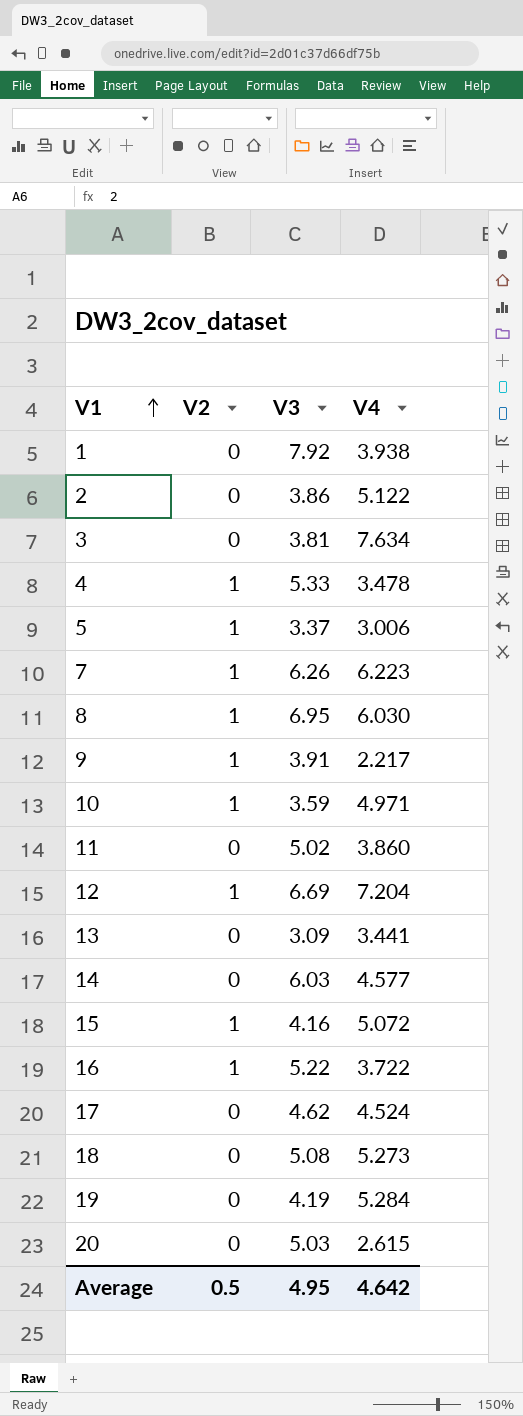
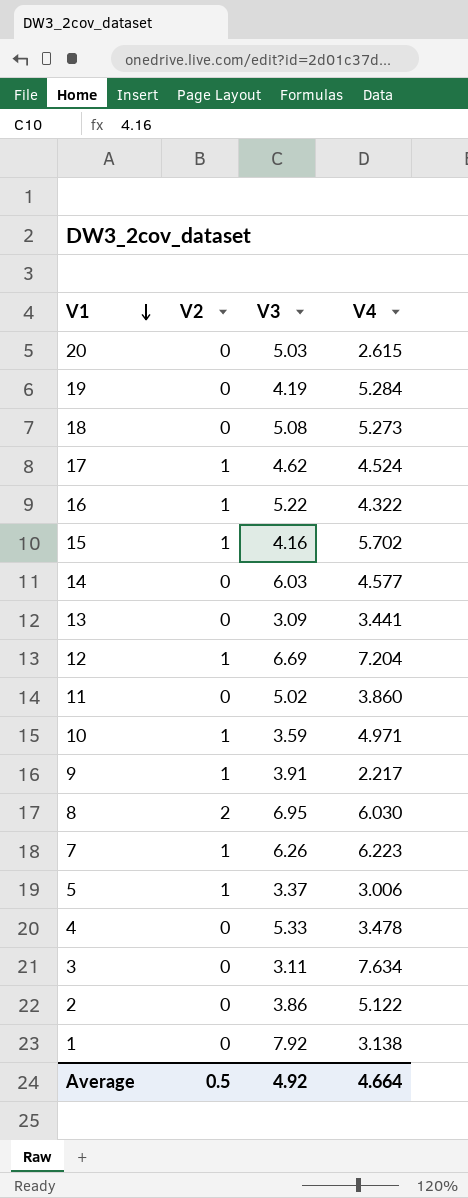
row order: V1 ascending -> V1 descending
17 | V2: 0 -> 1
16 | V4: 3.722 -> 4.322
15 | V4: 5.072 -> 5.702
8 | V2: 1 -> 2
4 | V2: 1 -> 0
3 | V3: 3.81 -> 3.11
1 | V4: 3.938 -> 3.138
Average | V3: 4.95 -> 4.92
Average | V4: 4.642 -> 4.664

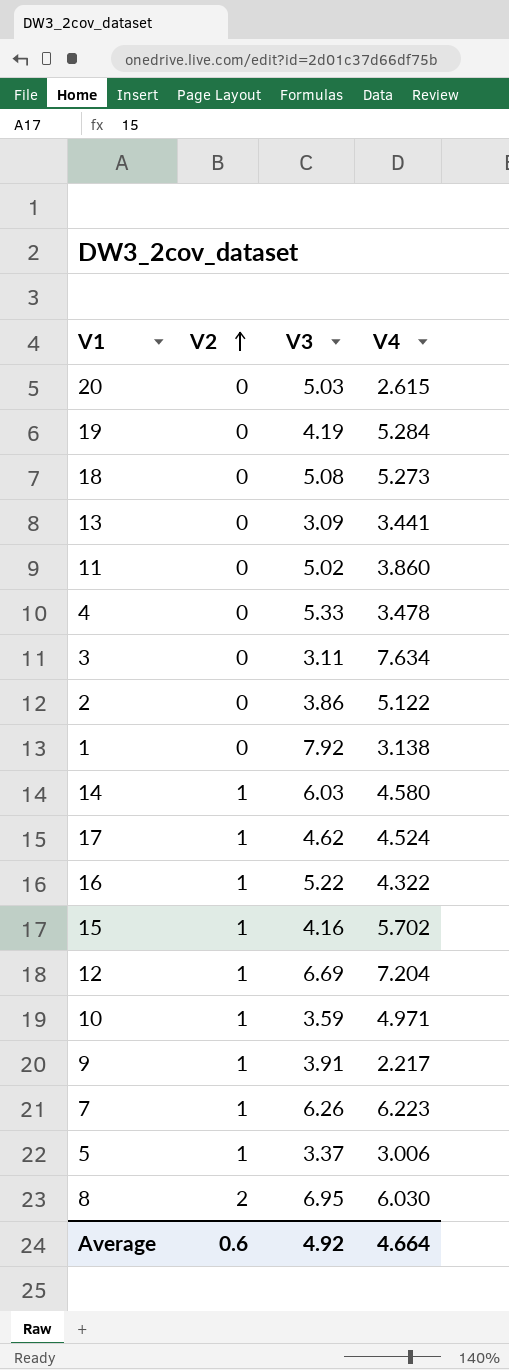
row order: V1 descending -> V2 ascending
14 | V2: 0 -> 1
14 | V4: 4.577 -> 4.580
Average | V2: 0.5 -> 0.6

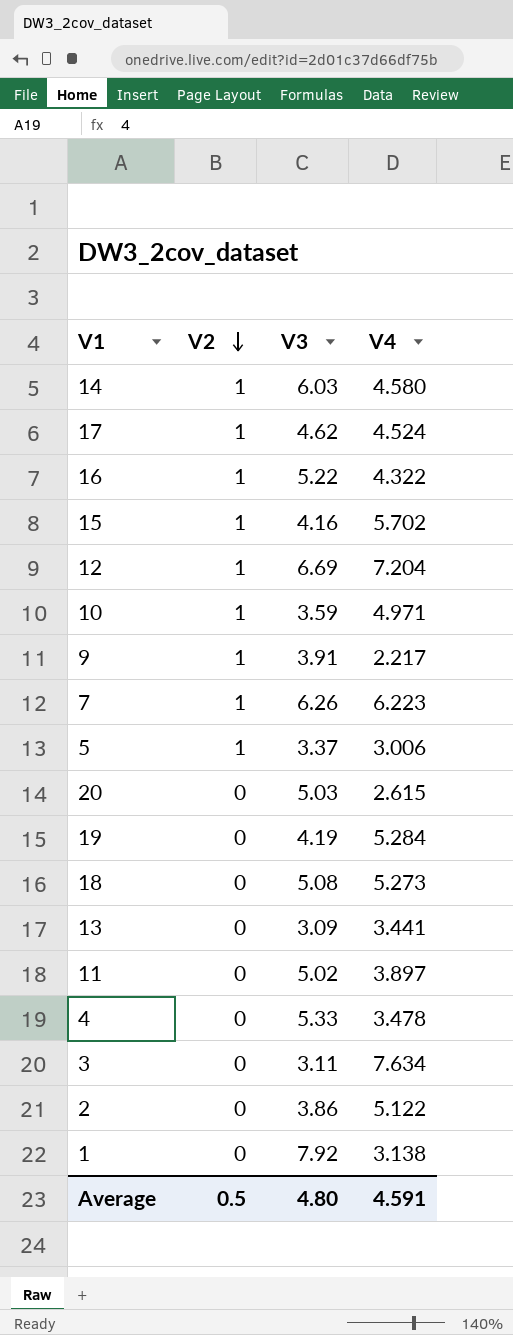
row order: V2 ascending -> V2 descending
row 8: 2 | 6.95 | 6.030 -> none
11 | V4: 3.860 -> 3.897
Average | V2: 0.6 -> 0.5
Average | V3: 4.92 -> 4.80
Average | V4: 4.664 -> 4.591

